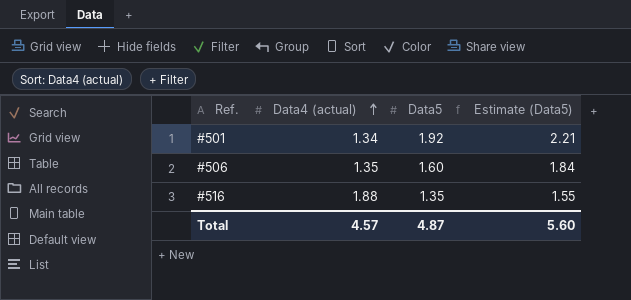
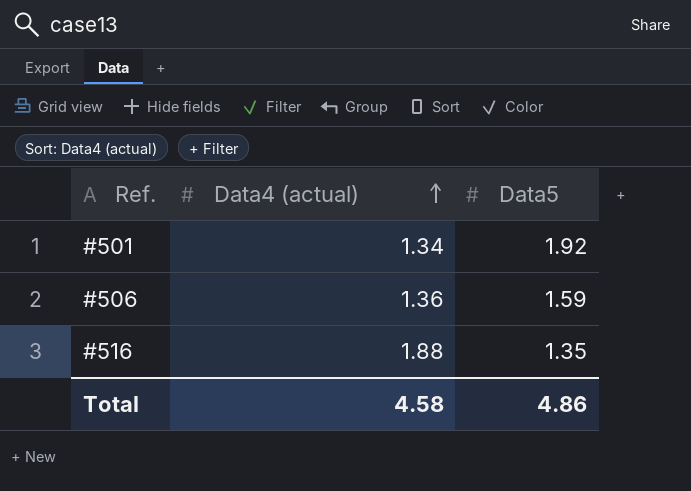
column Estimate (Data5) | formula: [Data5] * 1.15 -> none
#506 | Data4 (actual): 1.35 -> 1.36
#506 | Data5: 1.60 -> 1.59
Total | Data4 (actual): 4.57 -> 4.58
Total | Data5: 4.87 -> 4.86

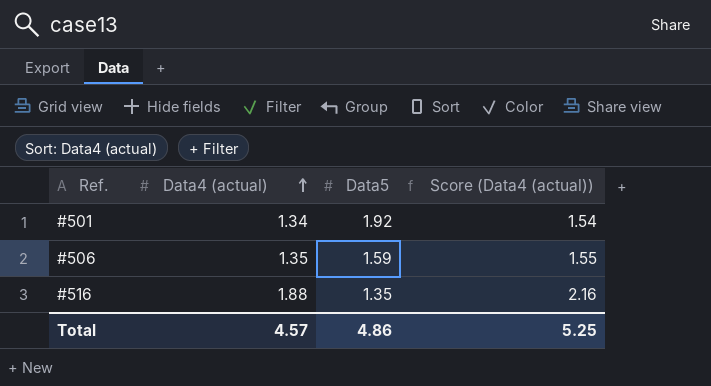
column Score (Data4 (actual)) | formula: none -> [Data4 (actual)] * 1.15
#506 | Data4 (actual): 1.36 -> 1.35
Total | Data4 (actual): 4.58 -> 4.57

